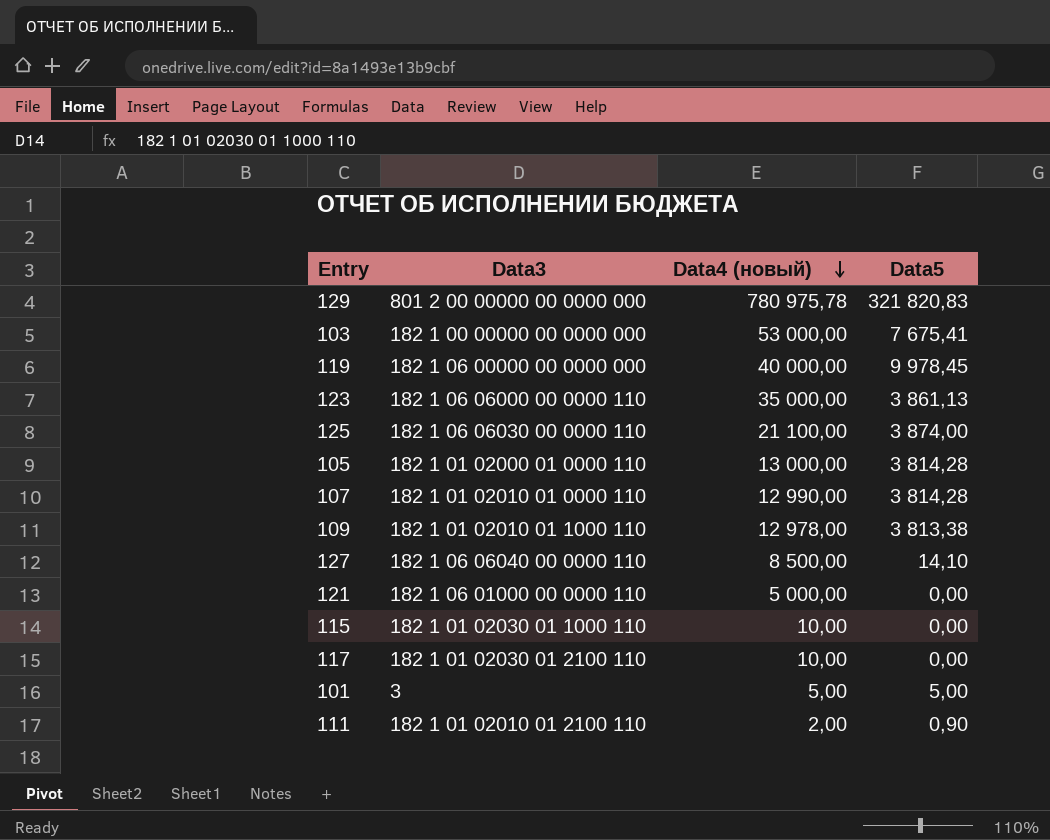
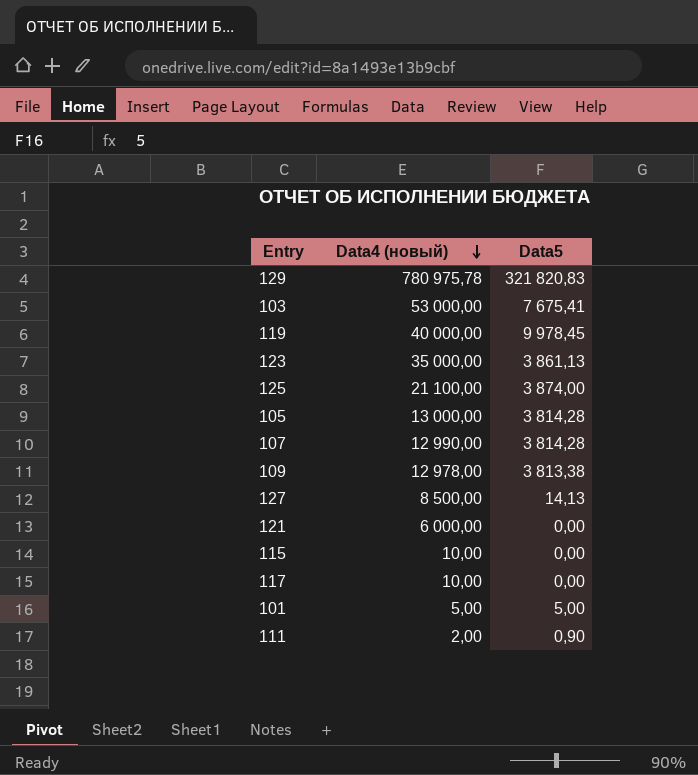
column Data3 | position: 2 -> none
127 | Data5: 14,10 -> 14,13
121 | Data4 (новый): 5 000,00 -> 6 000,00

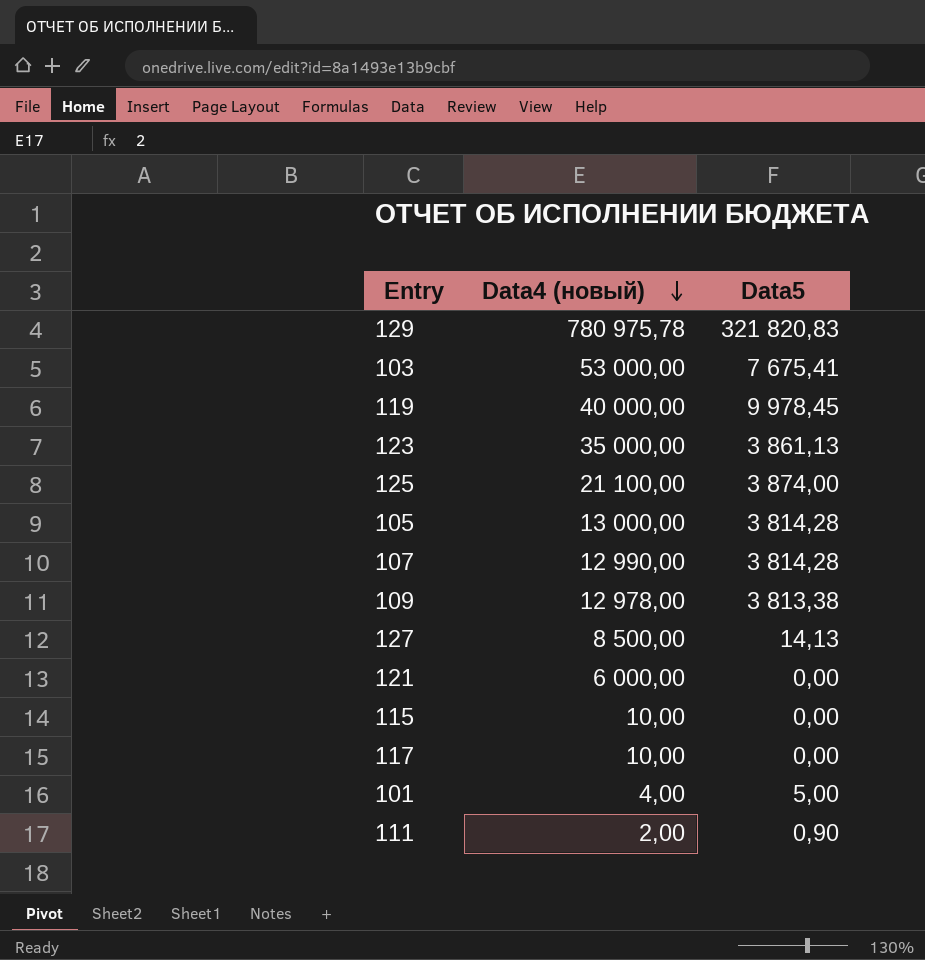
101 | Data4 (новый): 5,00 -> 4,00

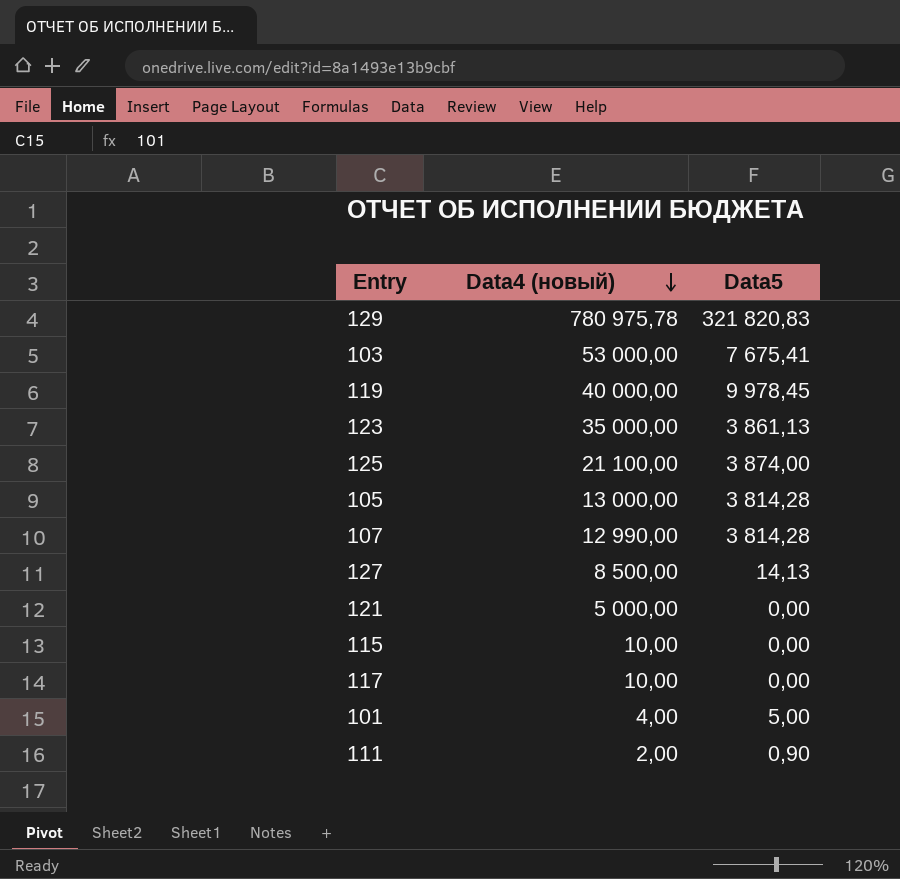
row 109: 12 978,00 | 3 813,38 -> none
121 | Data4 (новый): 6 000,00 -> 5 000,00

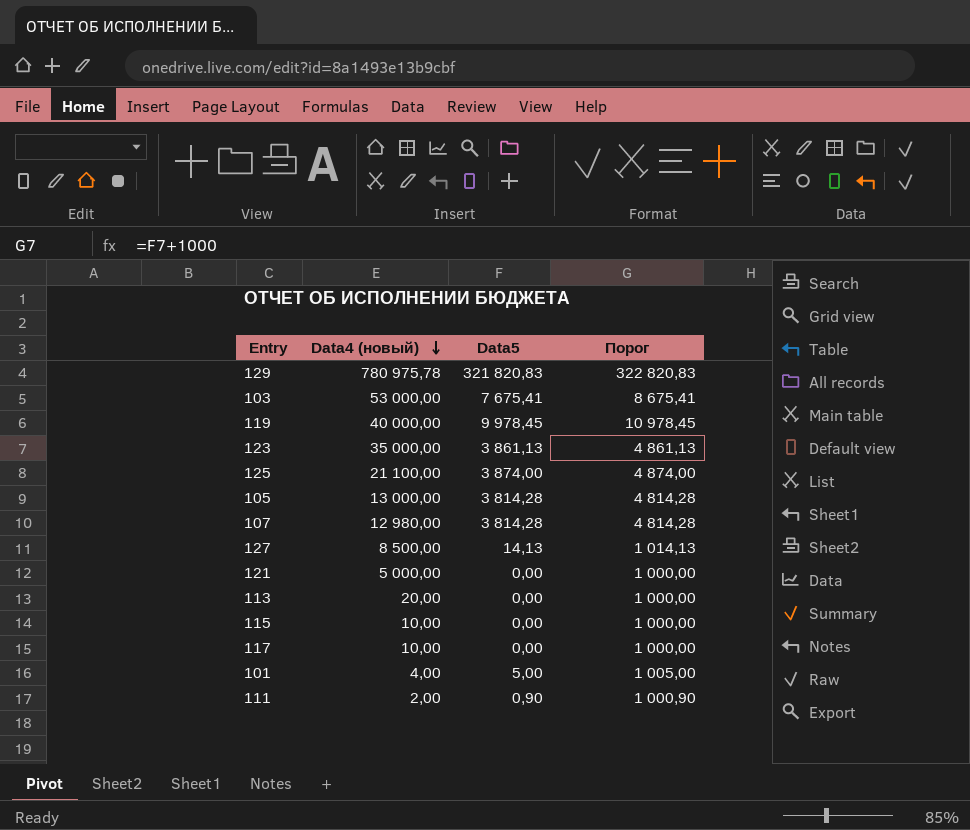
column Порог | formula: none -> [Data5] + 1000
107 | Data4 (новый): 12 990,00 -> 12 980,00
row 113: none -> 20,00 | 0,00 | 1 000,00

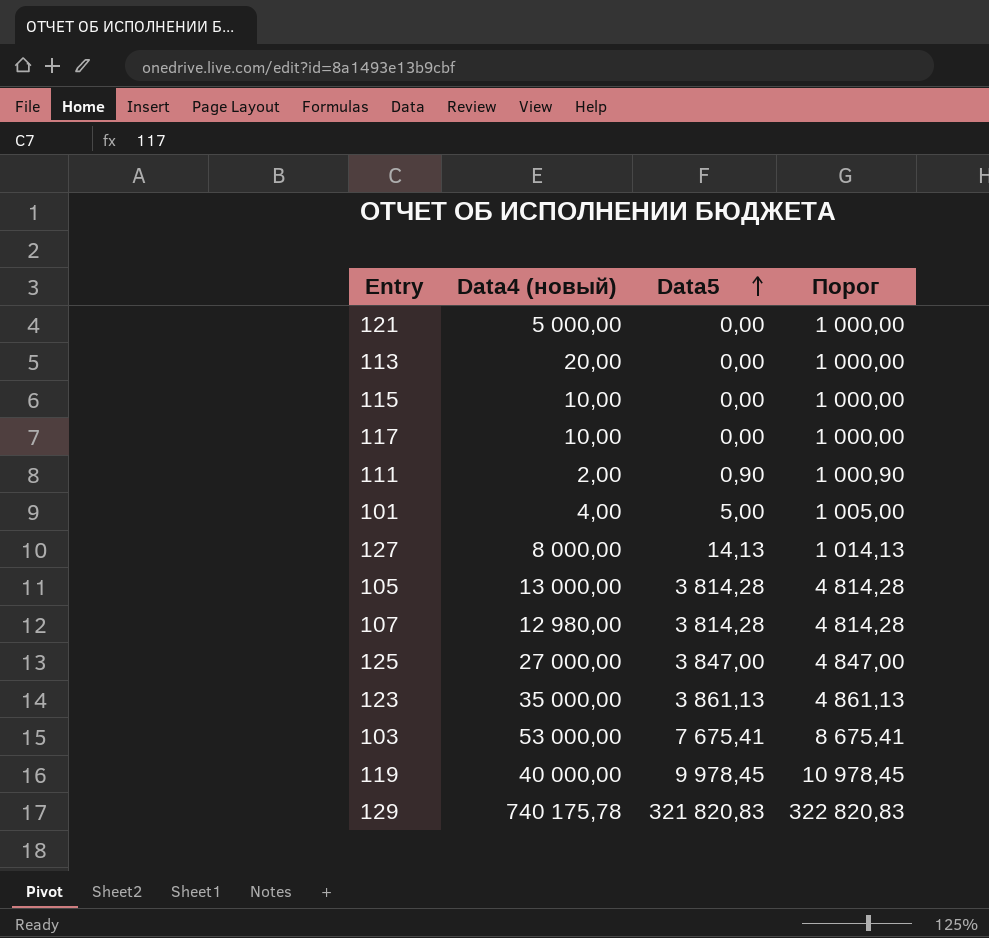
row order: Data4 (новый) descending -> Data5 ascending
127 | Data4 (новый): 8 500,00 -> 8 000,00
125 | Data4 (новый): 21 100,00 -> 27 000,00
125 | Data5: 3 874,00 -> 3 847,00
125 | Порог: 4 874,00 -> 4 847,00
129 | Data4 (новый): 780 975,78 -> 740 175,78

